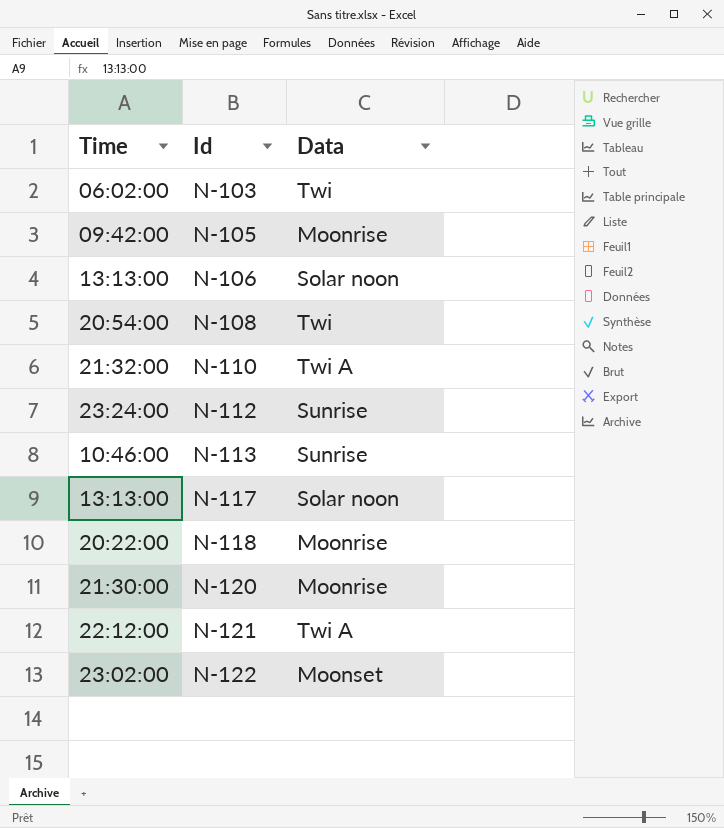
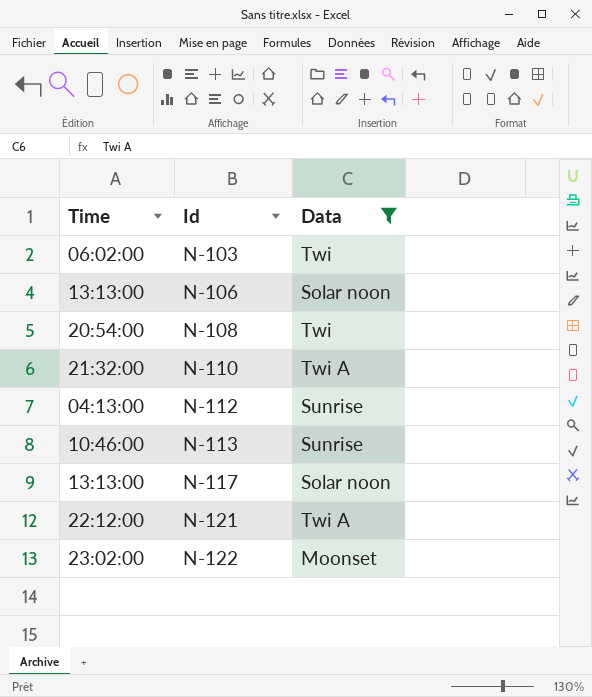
filter: none -> Data != Moonrise
N-112 | Time: 23:24:00 -> 04:13:00

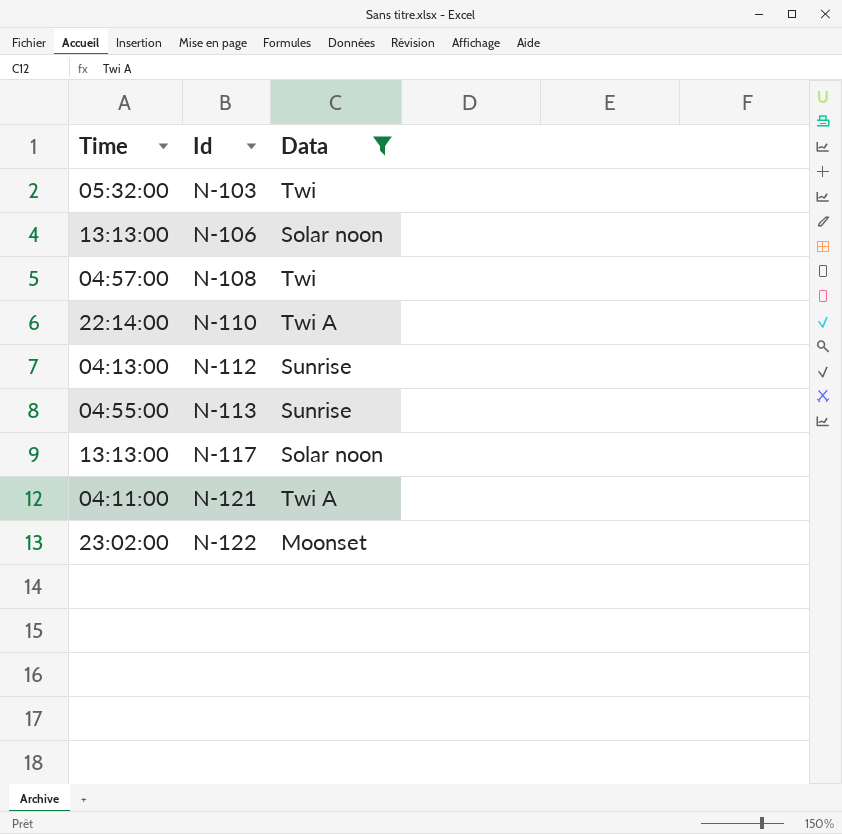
N-103 | Time: 06:02:00 -> 05:32:00
N-108 | Time: 20:54:00 -> 04:57:00
N-110 | Time: 21:32:00 -> 22:14:00
N-113 | Time: 10:46:00 -> 04:55:00
N-121 | Time: 22:12:00 -> 04:11:00

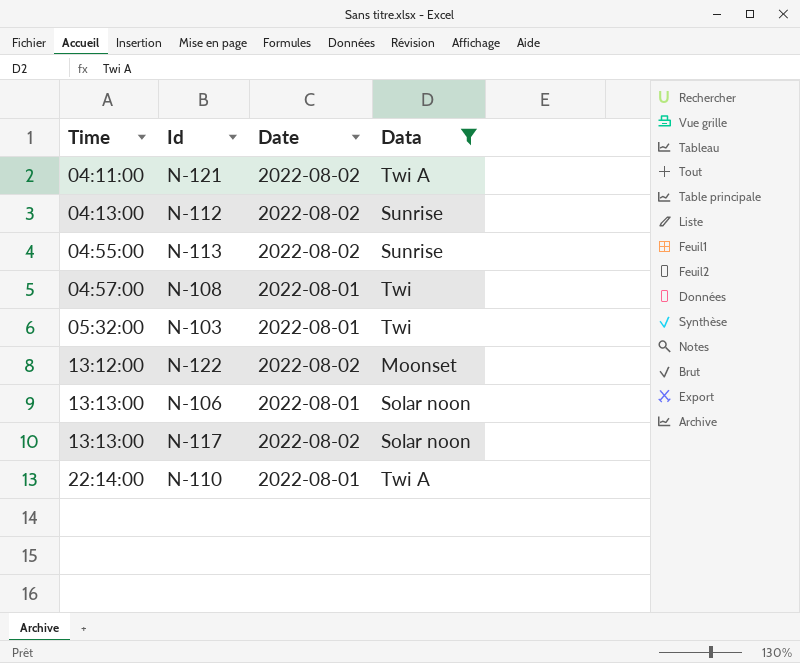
row order: Id ascending -> Time ascending
column Date | position: none -> 3
N-122 | Time: 23:02:00 -> 13:12:00

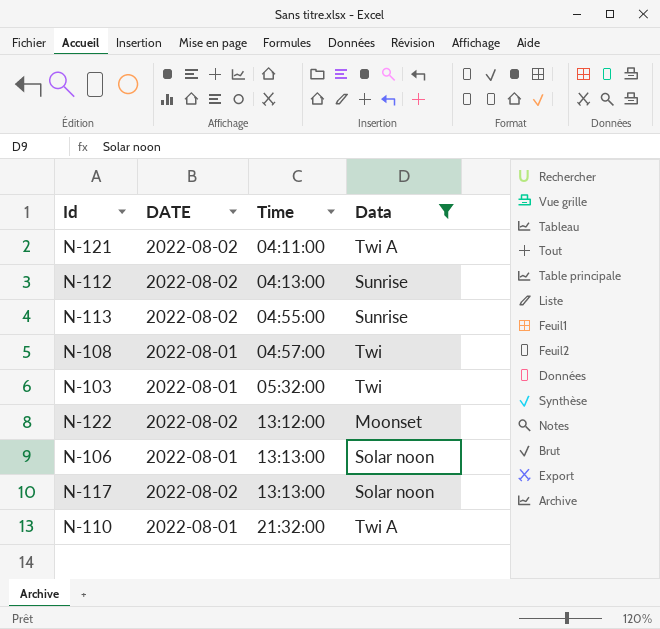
column name: Date -> DATE
column Time | position: 1 -> 3
N-110 | Time: 22:14:00 -> 21:32:00

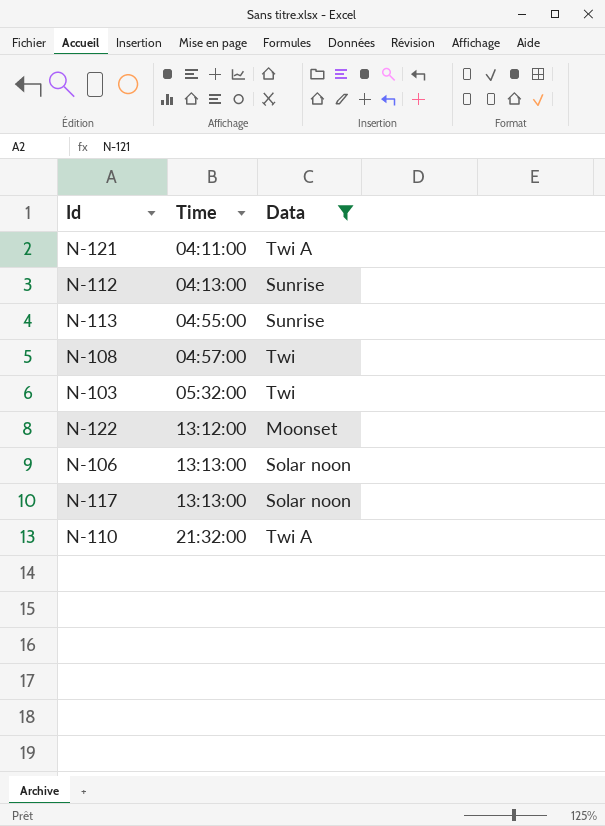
column DATE | position: 2 -> none

